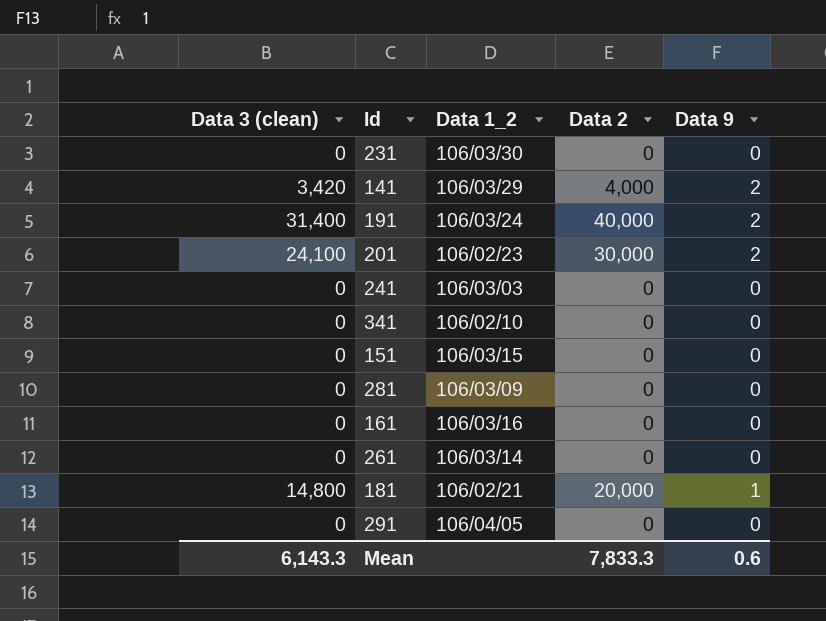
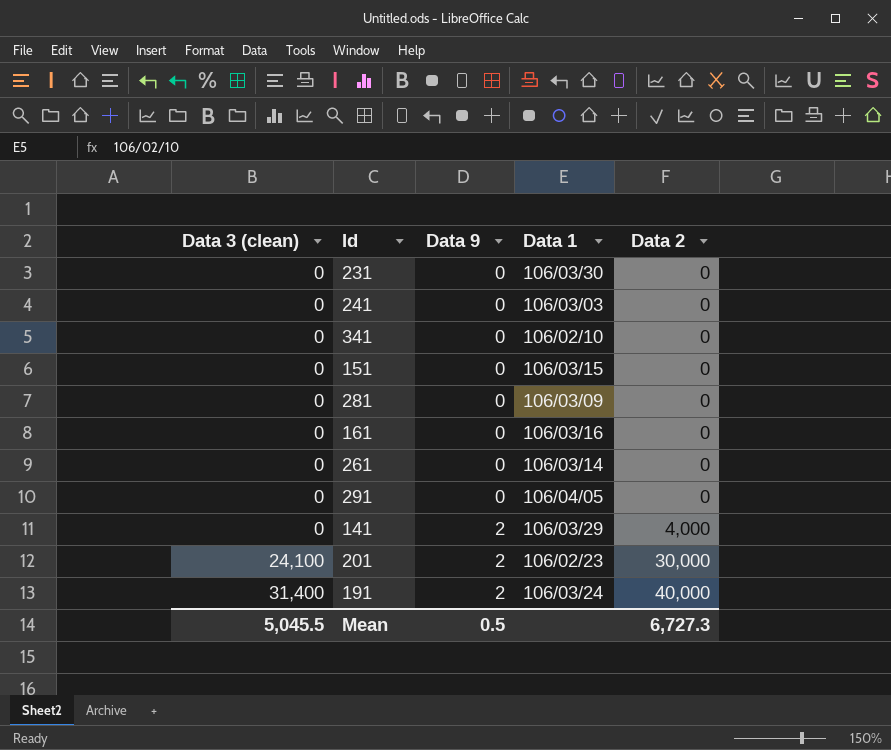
row order: none -> Data 3 (clean) ascending
column Data 9 | position: 5 -> 3
column name: Data 1_2 -> Data 1
row 181: 14,800 | 106/02/21 | 20,000 | 1 -> none
141 | Data 3 (clean): 3,420 -> 0
Mean | Data 3 (clean): 6,143.3 -> 5,045.5
Mean | Data 9: 0.6 -> 0.5
Mean | Data 2: 7,833.3 -> 6,727.3

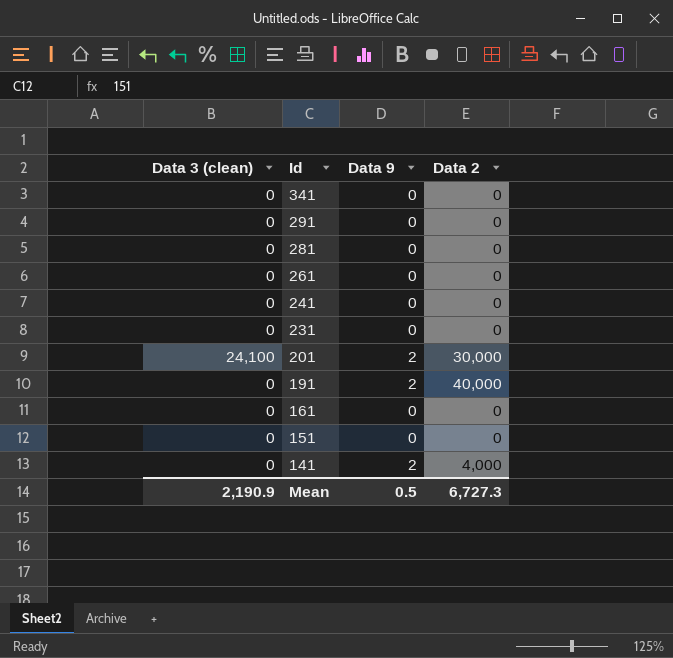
row order: Data 3 (clean) ascending -> Id descending
column Data 1 | position: 4 -> none
191 | Data 3 (clean): 31,400 -> 0
Mean | Data 3 (clean): 5,045.5 -> 2,190.9

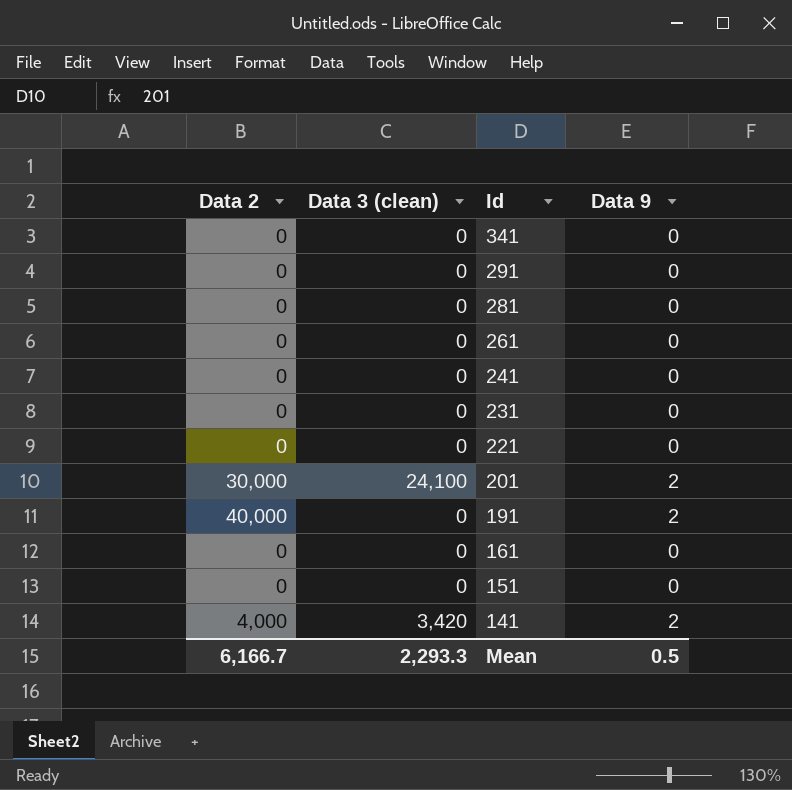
column Data 2 | position: 4 -> 1
row 221: none -> 0 | 0 | 0
141 | Data 3 (clean): 0 -> 3,420
Mean | Data 2: 6,727.3 -> 6,166.7
Mean | Data 3 (clean): 2,190.9 -> 2,293.3

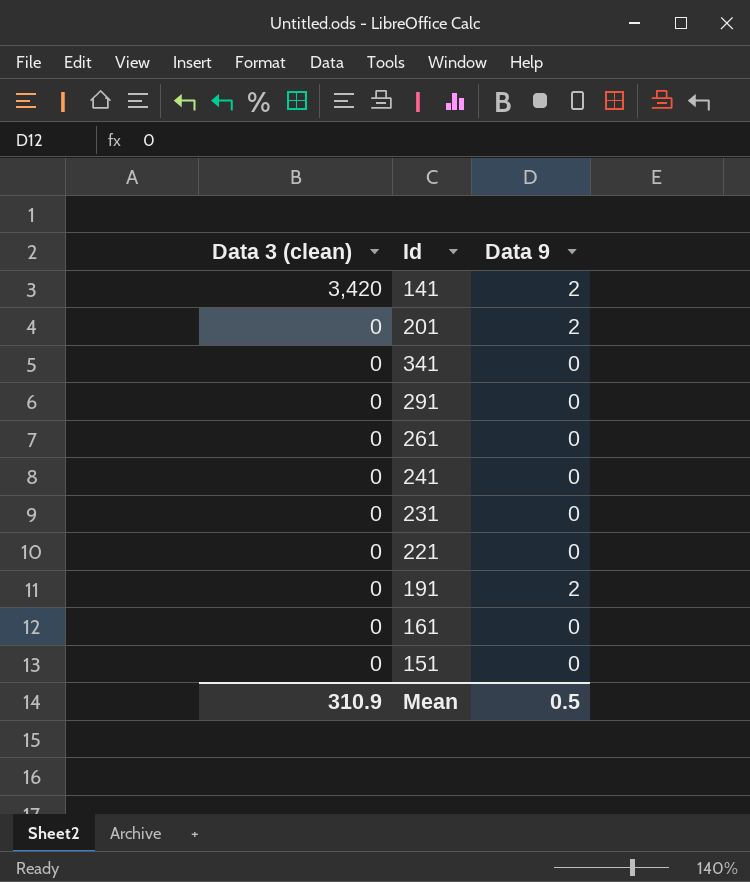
row order: Id descending -> Data 3 (clean) descending
column Data 2 | position: 1 -> none
row 281: 0 | 0 | 0 -> none
201 | Data 3 (clean): 24,100 -> 0
Mean | Data 3 (clean): 2,293.3 -> 310.9

